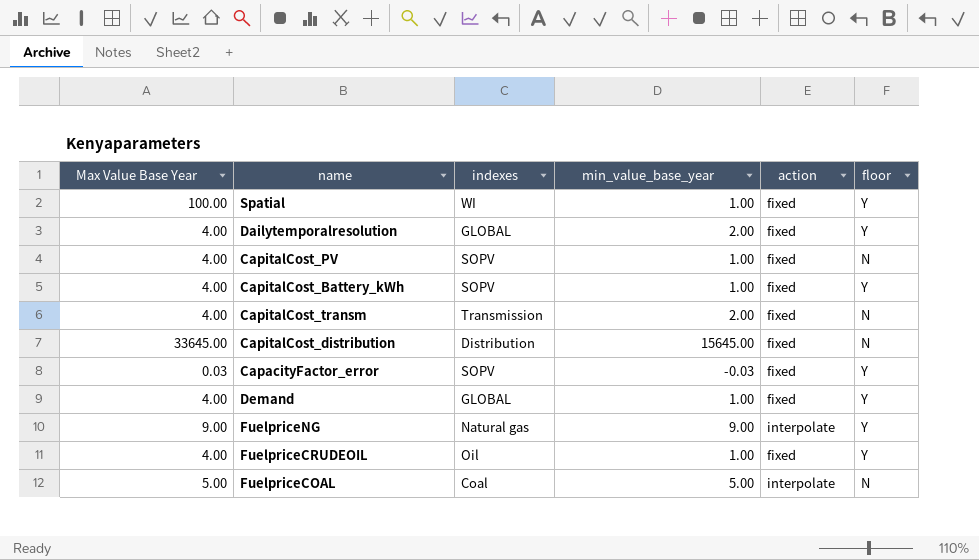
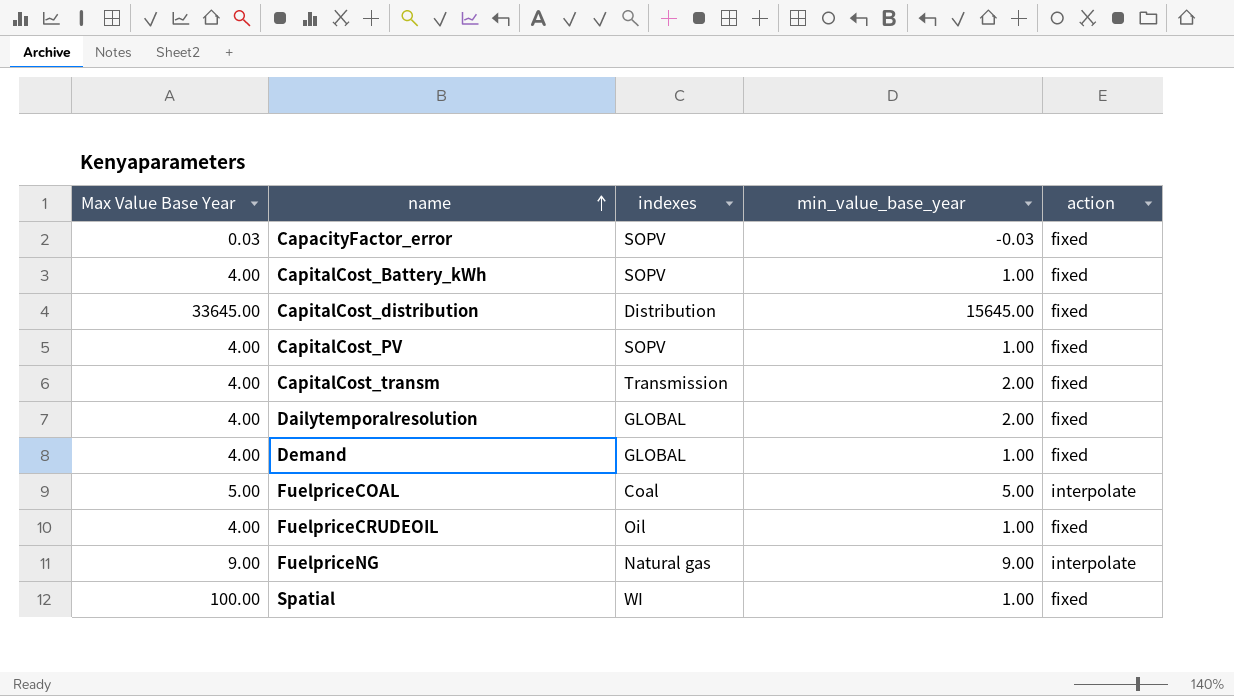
row order: none -> name ascending
column floor | position: 6 -> none

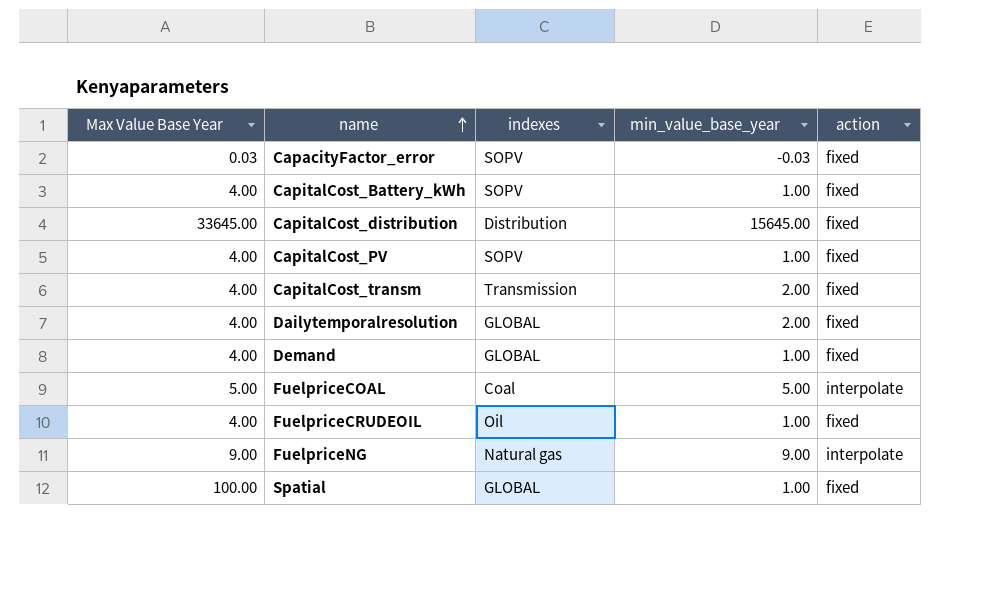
Spatial | indexes: WI -> GLOBAL

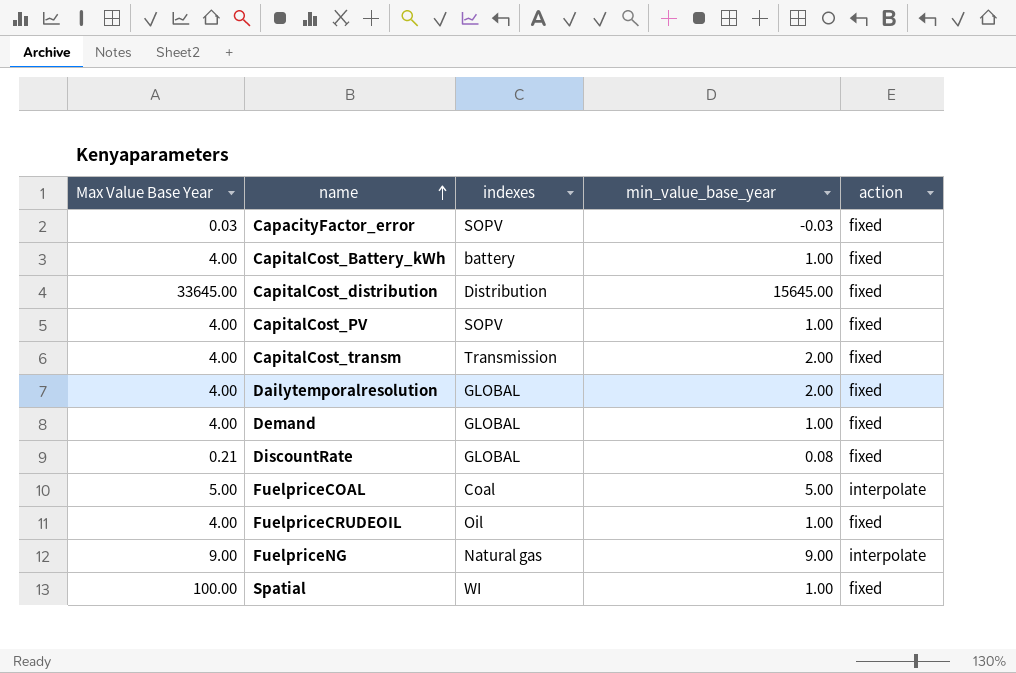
CapitalCost_Battery_kWh | indexes: SOPV -> battery
row DiscountRate: none -> 0.21 | GLOBAL | 0.08 | fixed
Spatial | indexes: GLOBAL -> WI

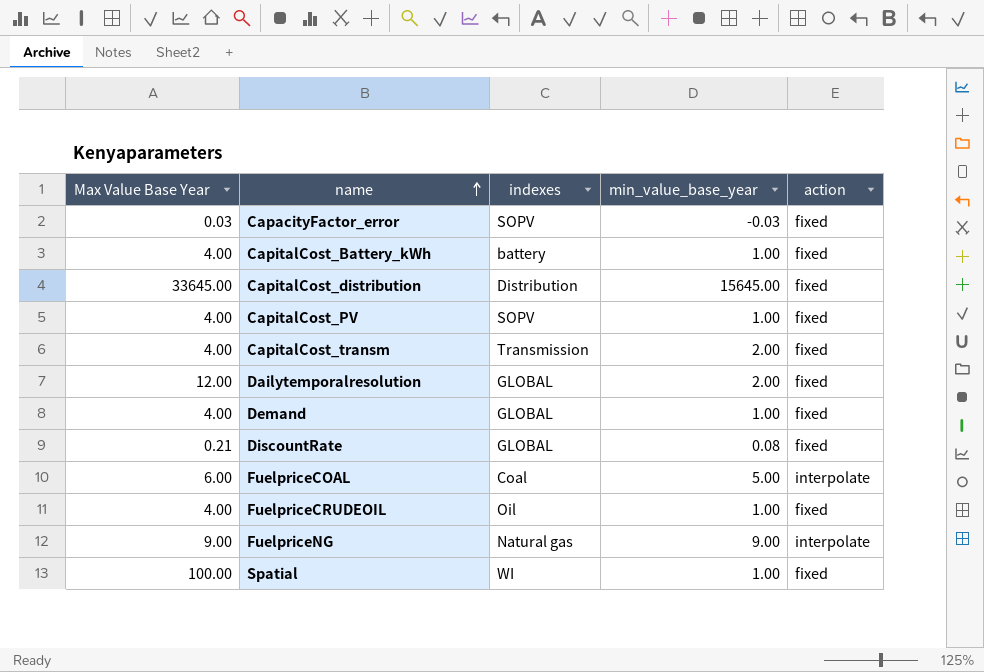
Dailytemporalresolution | Max Value Base Year: 4.00 -> 12.00
FuelpriceCOAL | Max Value Base Year: 5.00 -> 6.00

